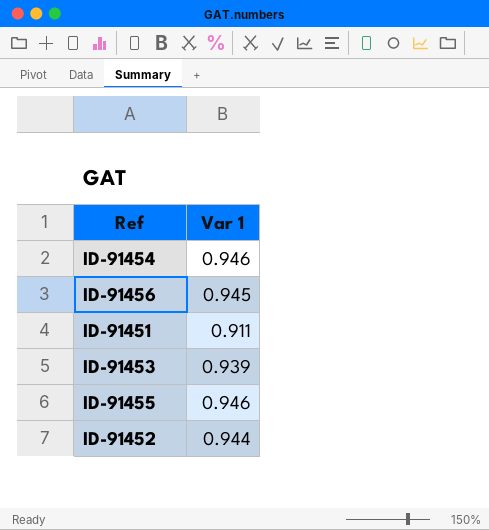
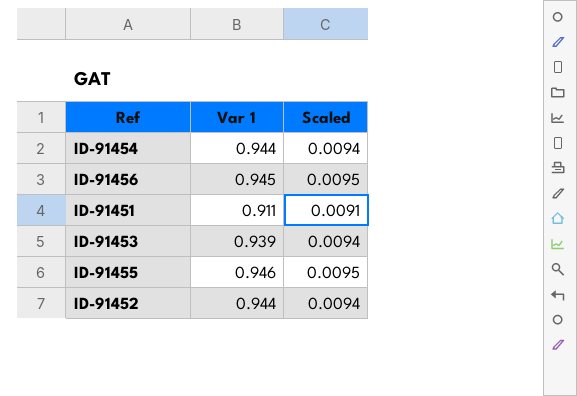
column Scaled | formula: none -> [Var 1] * 0.01
ID-91454 | Var 1: 0.946 -> 0.944

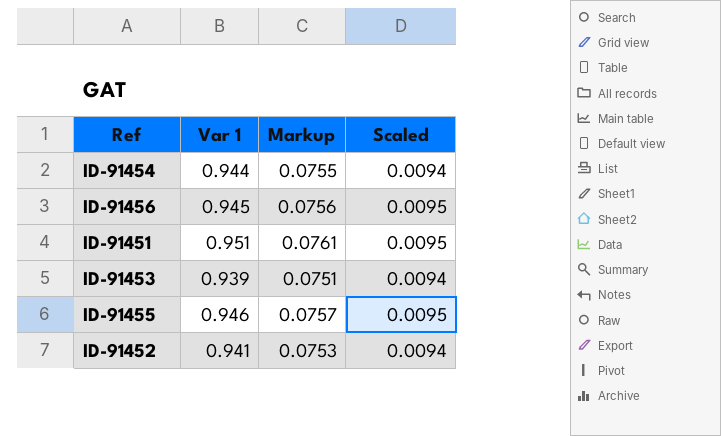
column Markup | formula: none -> [Var 1] * 0.08
ID-91451 | Var 1: 0.911 -> 0.951
ID-91451 | Scaled: 0.0091 -> 0.0095
ID-91452 | Var 1: 0.944 -> 0.941

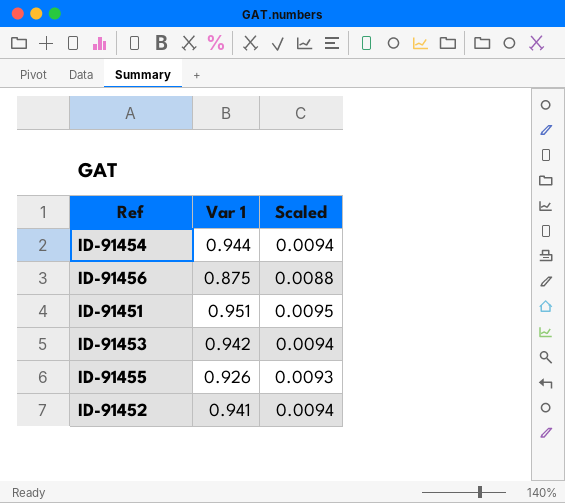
column Markup | formula: [Var 1] * 0.08 -> none
ID-91456 | Var 1: 0.945 -> 0.875
ID-91456 | Scaled: 0.0095 -> 0.0088
ID-91453 | Var 1: 0.939 -> 0.942
ID-91455 | Var 1: 0.946 -> 0.926
ID-91455 | Scaled: 0.0095 -> 0.0093

